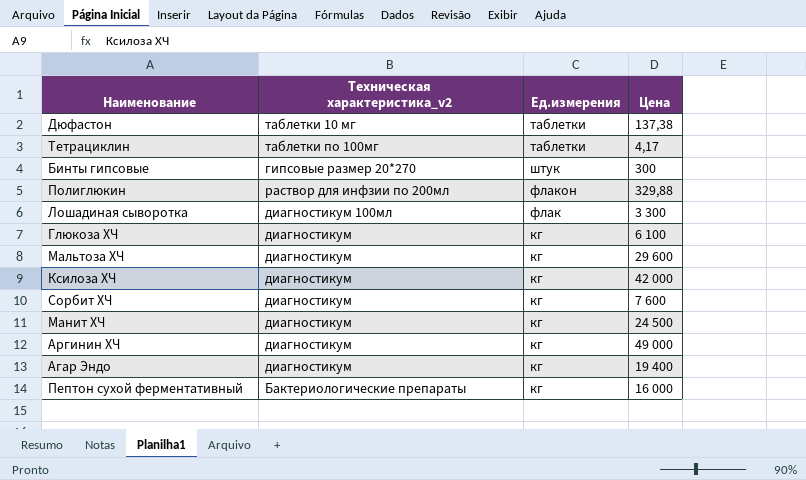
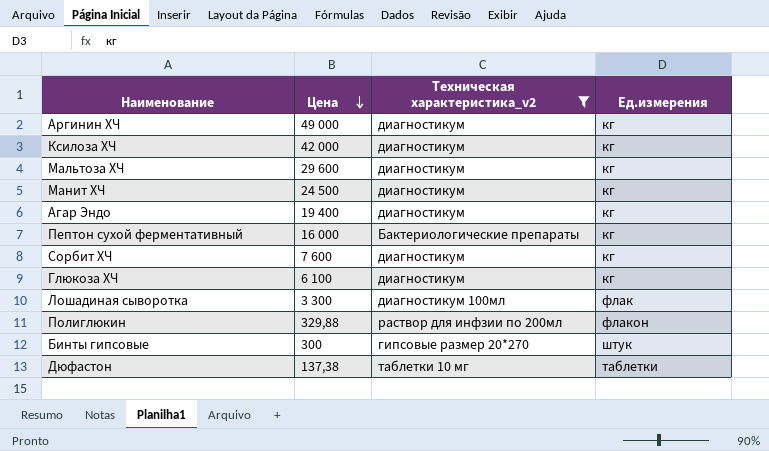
filter: none -> Техническая характеристика_v2 != таблетки по 100мг
row order: none -> Цена descending
column Цена | position: 4 -> 2

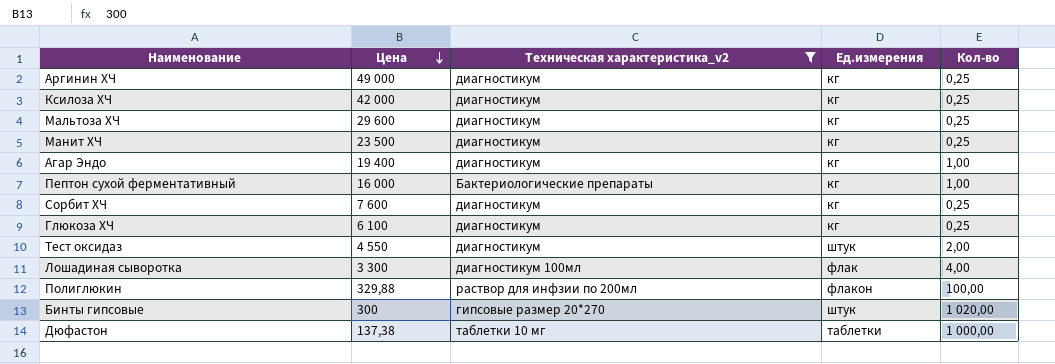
column Кол-во | position: none -> 5
Манит ХЧ | Цена: 24 500 -> 23 500
row Тест оксидаз: none -> 4 550 | диагностикум | штук | 2,00

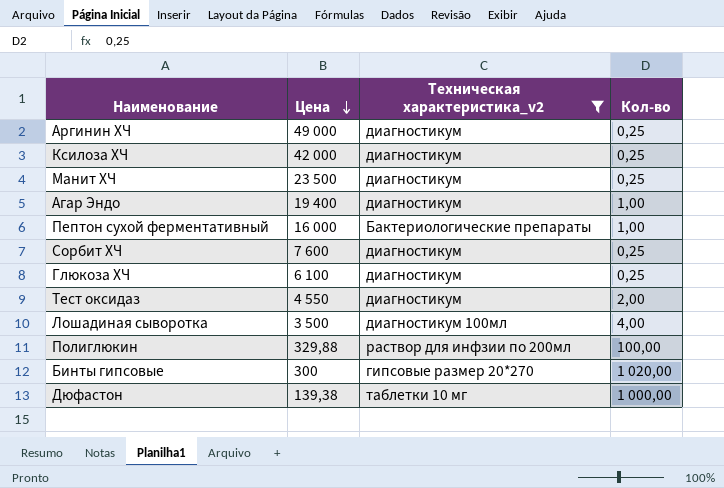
column Ед.измерения | position: 4 -> none
row Мальтоза ХЧ: 29 600 | диагностикум | кг | 0,25 -> none
Лошадиная сыворотка | Цена: 3 300 -> 3 500
Дюфастон | Цена: 137,38 -> 139,38

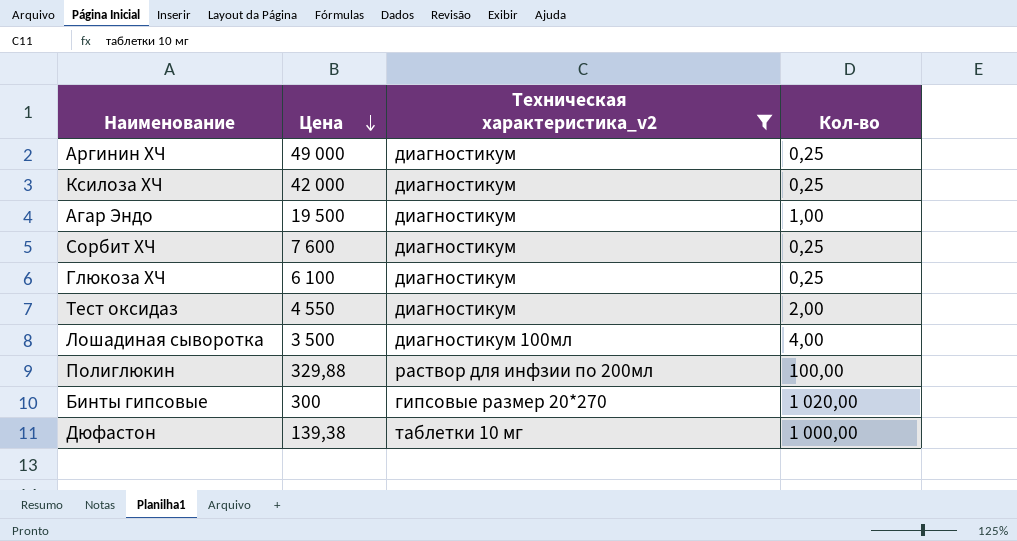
row Манит ХЧ: 23 500 | диагностикум | 0,25 -> none
row Пептон сухой ферментативный: 16 000 | Бактериологические препараты | 1,00 -> none
Агар Эндо | Цена: 19 400 -> 19 500

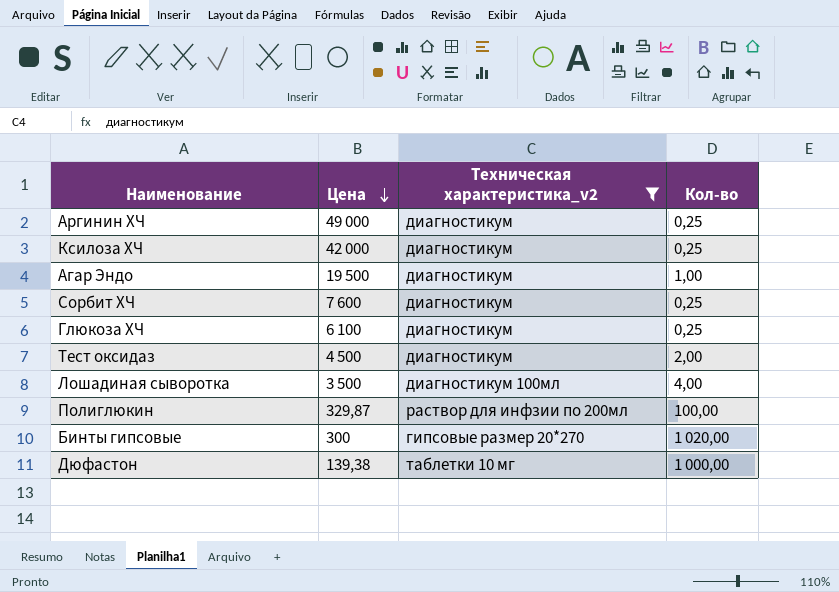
Тест оксидаз | Цена: 4 550 -> 4 500
Полиглюкин | Цена: 329,88 -> 329,87

